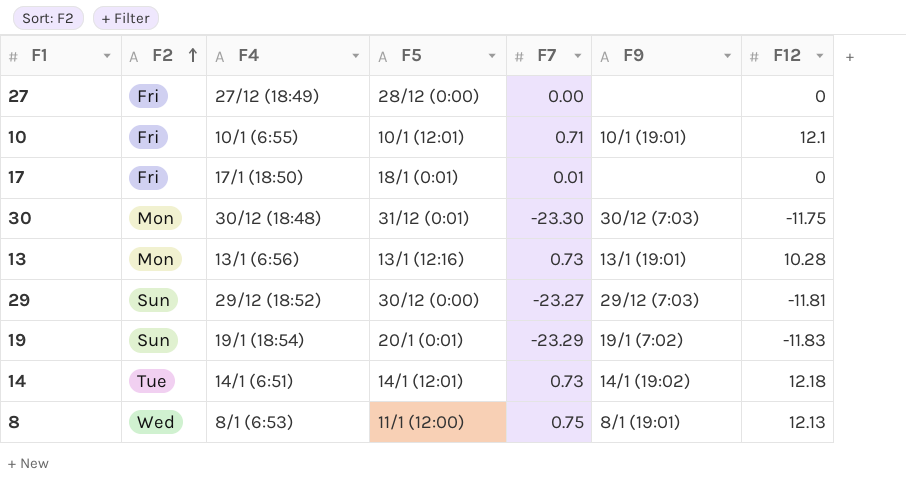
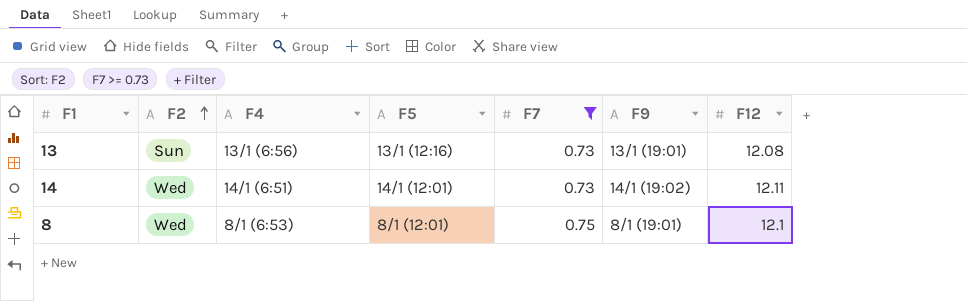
filter: none -> F7 >= 0.73
13 | F2: Mon -> Sun
13 | F12: 10.28 -> 12.08
14 | F2: Tue -> Wed
14 | F12: 12.18 -> 12.11
8 | F5: 11/1 (12:00) -> 8/1 (12:01)
8 | F12: 12.13 -> 12.1

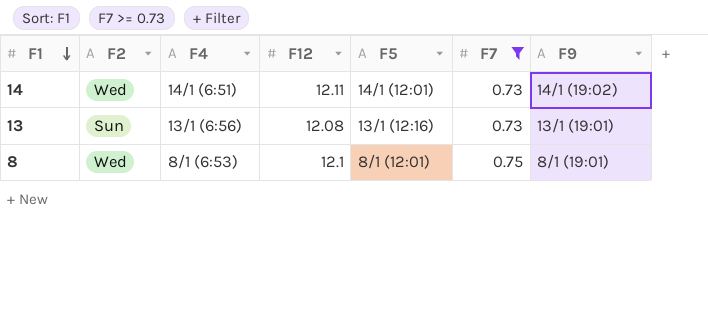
row order: F2 ascending -> F1 descending
column F12 | position: 7 -> 4

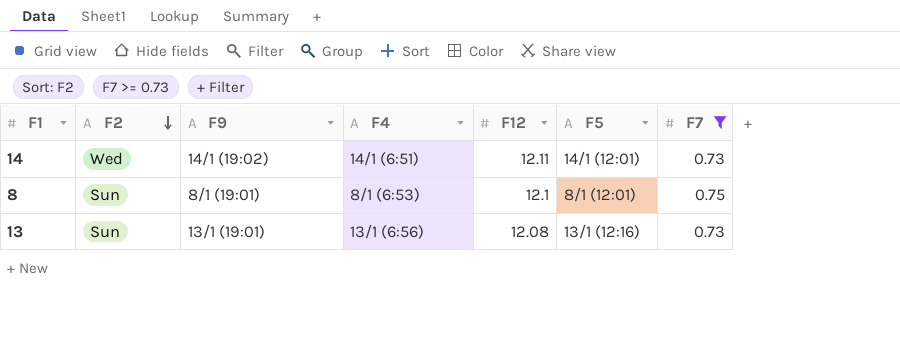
row order: F1 descending -> F2 descending
column F9 | position: 7 -> 3
8 | F2: Wed -> Sun

